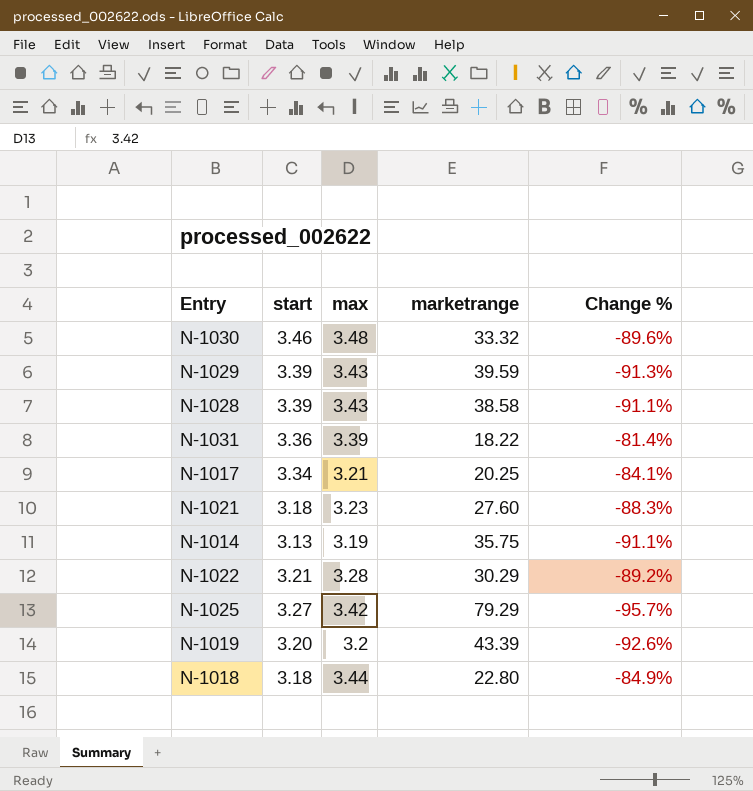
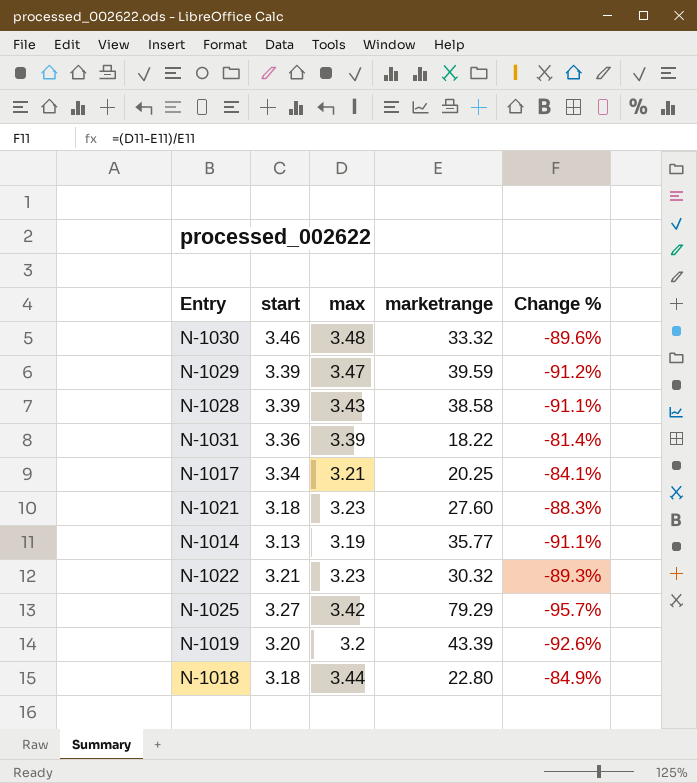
N-1029 | max: 3.43 -> 3.47
N-1029 | Change %: -91.3% -> -91.2%
N-1014 | marketrange: 35.75 -> 35.77
N-1022 | max: 3.28 -> 3.23
N-1022 | marketrange: 30.29 -> 30.32
N-1022 | Change %: -89.2% -> -89.3%

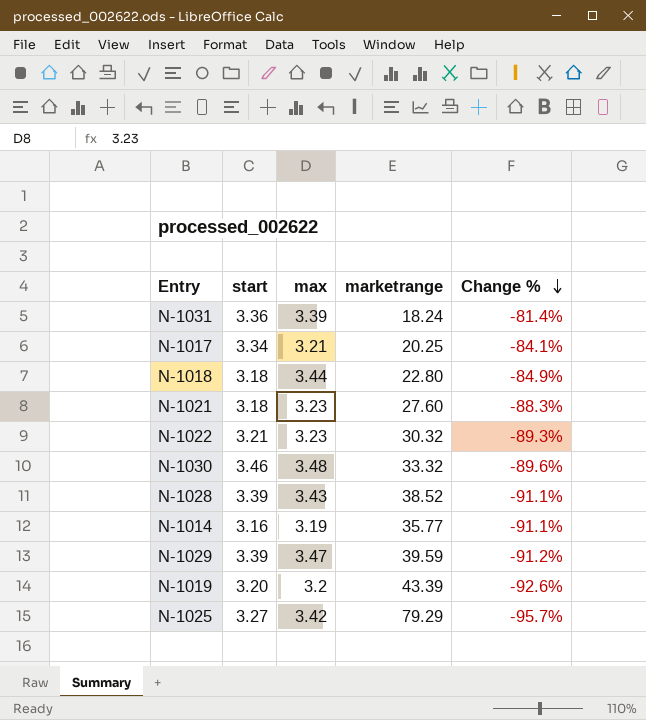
row order: none -> Change % descending
N-1031 | marketrange: 18.22 -> 18.24
N-1028 | marketrange: 38.58 -> 38.52
N-1014 | start: 3.13 -> 3.16

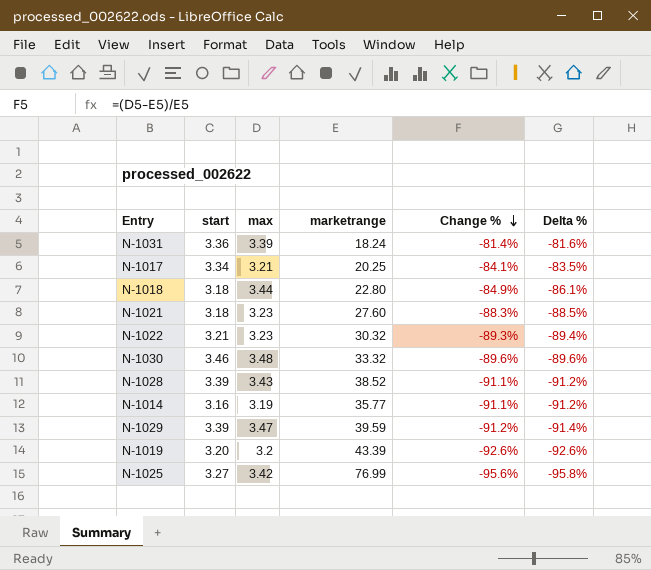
column Delta % | formula: none -> ([start] - [marketrange]) / [marketrange]
N-1025 | marketrange: 79.29 -> 76.99
N-1025 | Change %: -95.7% -> -95.6%

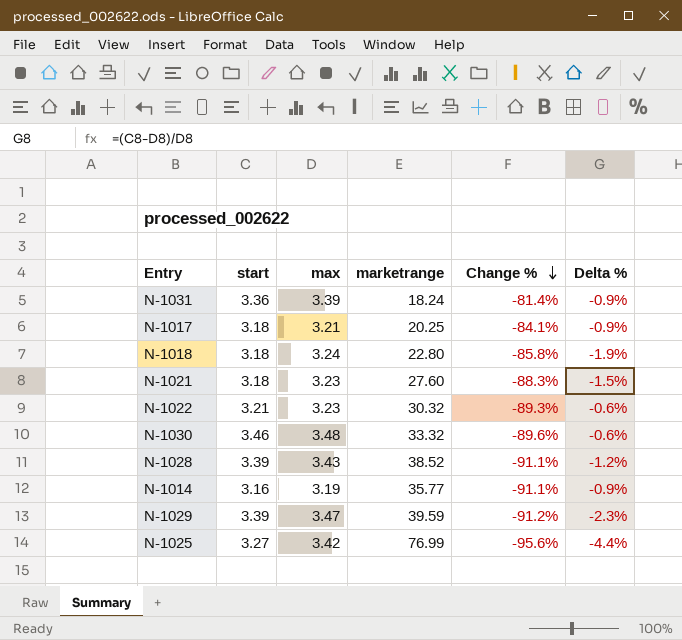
column Delta % | formula: ([start] - [marketrange]) / [marketrange] -> ([start] - [max]) / [max]
row N-1019: 3.20 | 3.2 | 43.39 | -92.6% | -92.6% -> none
N-1017 | start: 3.34 -> 3.18
N-1018 | max: 3.44 -> 3.24
N-1018 | Change %: -84.9% -> -85.8%

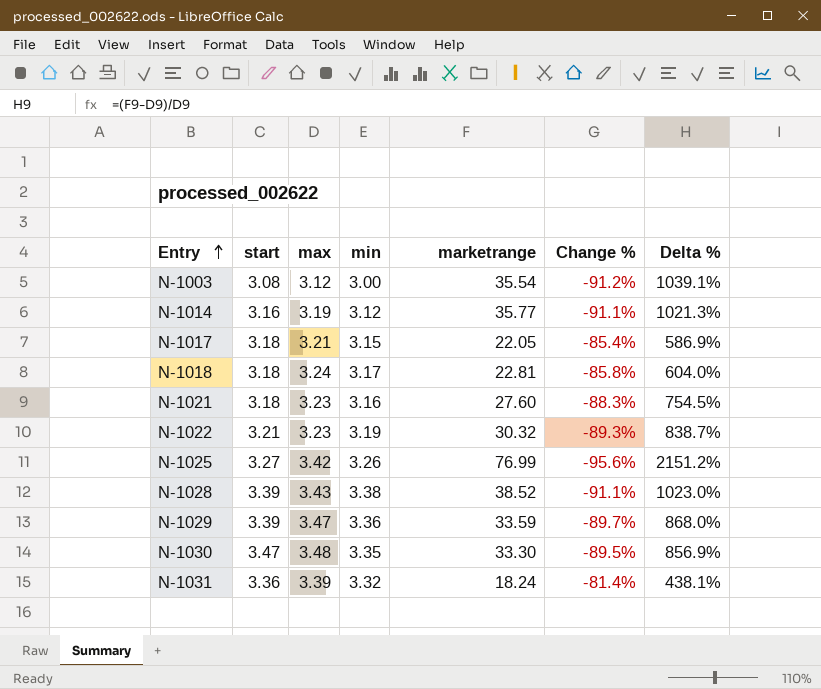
row order: Change % descending -> Entry ascending
column min | position: none -> 4
column Delta % | formula: ([start] - [max]) / [max] -> ([marketrange] - [max]) / [max]
row N-1003: none -> 3.08 | 3.12 | 3.00 | 35.54 | -91.2% | 1039.1%
N-1017 | marketrange: 20.25 -> 22.05
N-1017 | Change %: -84.1% -> -85.4%
N-1018 | marketrange: 22.80 -> 22.81
N-1029 | marketrange: 39.59 -> 33.59
N-1029 | Change %: -91.2% -> -89.7%
N-1030 | start: 3.46 -> 3.47
N-1030 | marketrange: 33.32 -> 33.30
N-1030 | Change %: -89.6% -> -89.5%

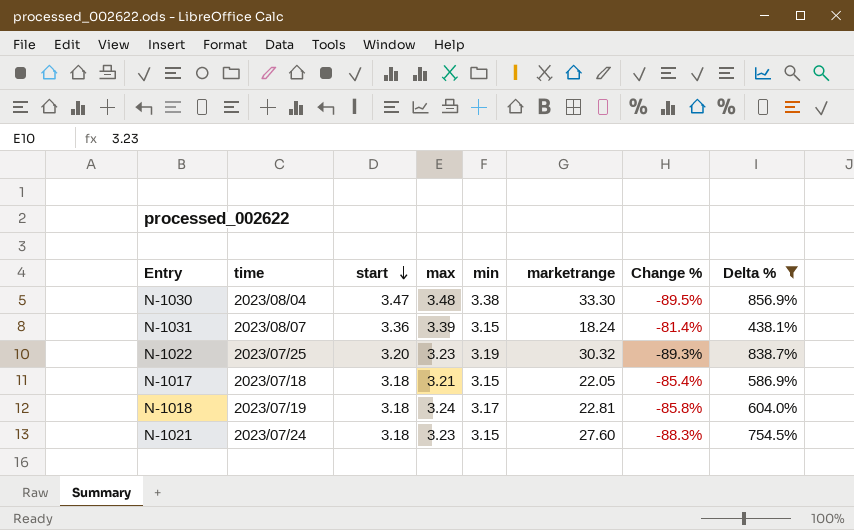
filter: none -> Delta % <= 856.9%
row order: Entry ascending -> start descending
column time | position: none -> 2
N-1030 | min: 3.35 -> 3.38
N-1031 | min: 3.32 -> 3.15
N-1022 | start: 3.21 -> 3.20
N-1021 | min: 3.16 -> 3.15

